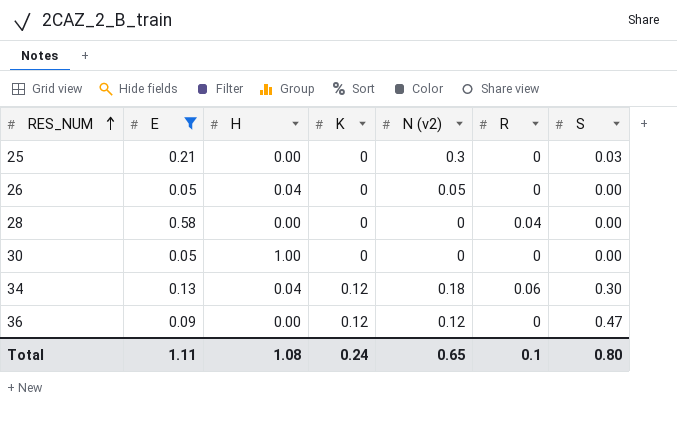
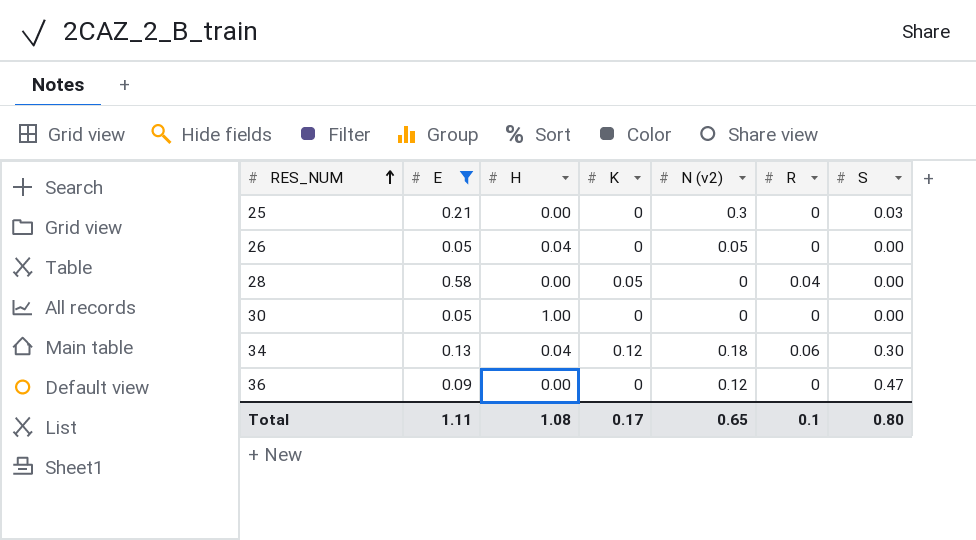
28 | K: 0 -> 0.05
36 | K: 0.12 -> 0
Total | K: 0.24 -> 0.17

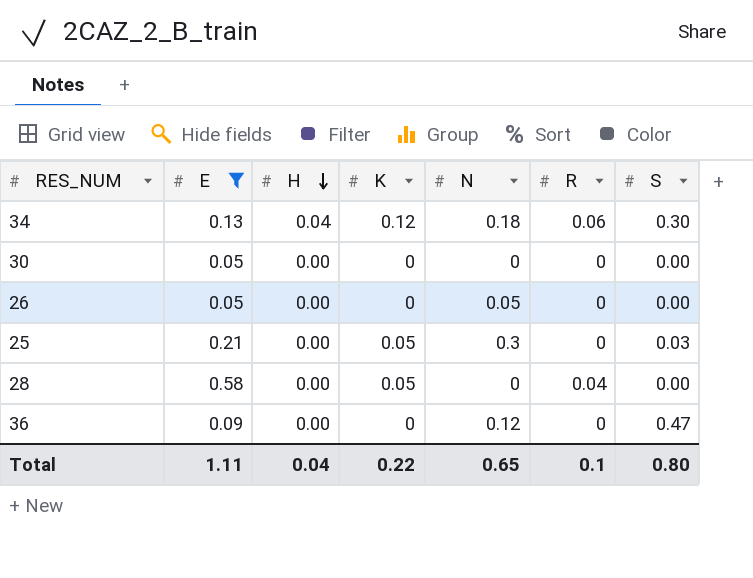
row order: RES_NUM ascending -> H descending
column name: N (v2) -> N
30 | H: 1.00 -> 0.00
26 | H: 0.04 -> 0.00
25 | K: 0 -> 0.05
Total | H: 1.08 -> 0.04
Total | K: 0.17 -> 0.22

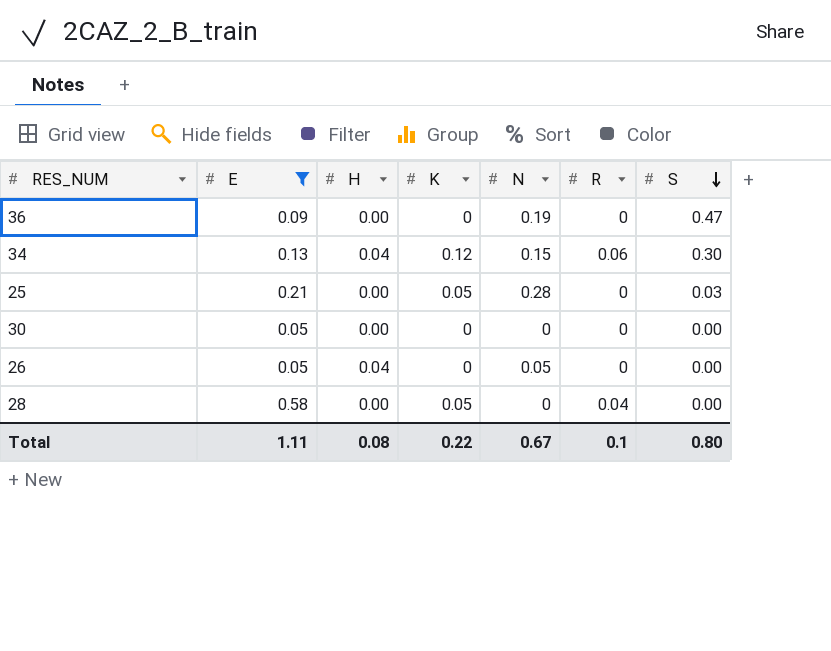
row order: H descending -> S descending
36 | N: 0.12 -> 0.19
34 | N: 0.18 -> 0.15
25 | N: 0.3 -> 0.28
26 | H: 0.00 -> 0.04
Total | H: 0.04 -> 0.08
Total | N: 0.65 -> 0.67

